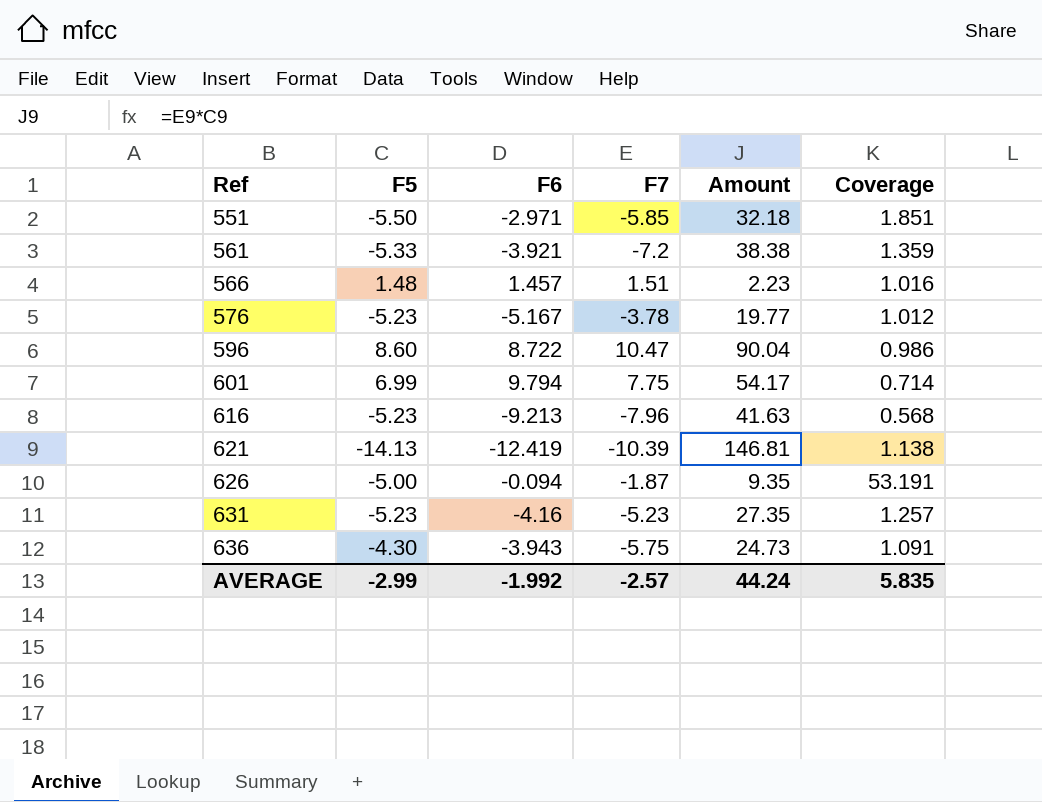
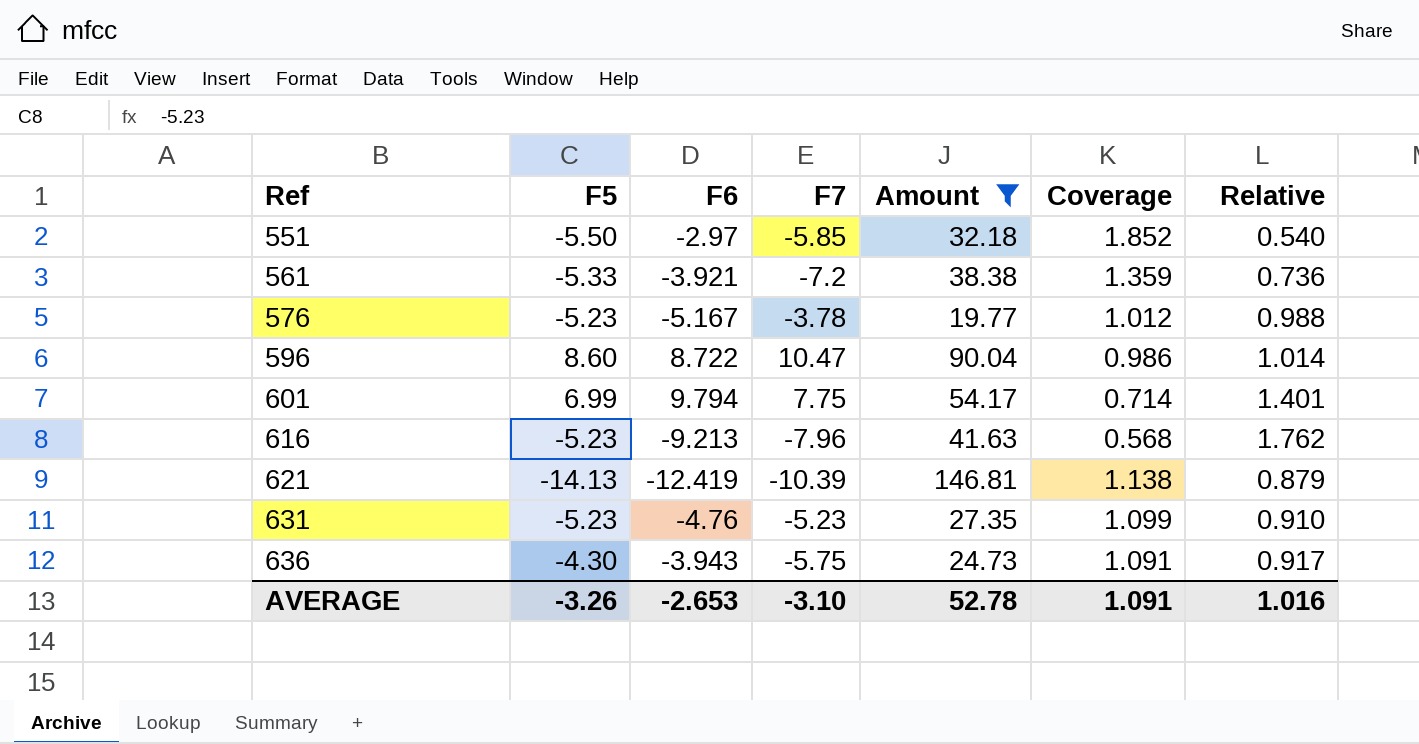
filter: none -> Amount >= 19.77
column Relative | formula: none -> [F6] / [F5]
551 | F6: -2.971 -> -2.97
551 | Coverage: 1.851 -> 1.852
631 | F6: -4.16 -> -4.76
631 | Coverage: 1.257 -> 1.099
AVERAGE | F5: -2.99 -> -3.26
AVERAGE | F6: -1.992 -> -2.653
AVERAGE | F7: -2.57 -> -3.10
AVERAGE | Amount: 44.24 -> 52.78
AVERAGE | Coverage: 5.835 -> 1.091

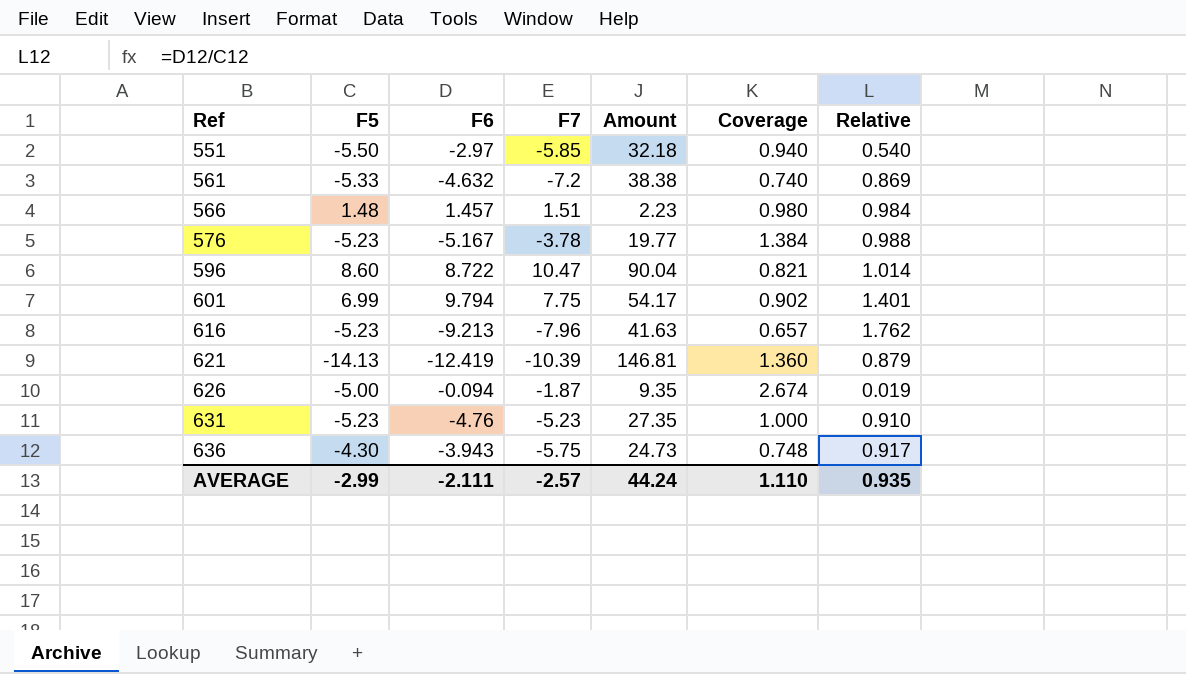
filter: Amount >= 19.77 -> none
column Coverage | formula: [F5] / [F6] -> [F5] / [F7]
561 | F6: -3.921 -> -4.632
561 | Relative: 0.736 -> 0.869
AVERAGE | F5: -3.26 -> -2.99
AVERAGE | F6: -2.653 -> -2.111
AVERAGE | F7: -3.10 -> -2.57
AVERAGE | Amount: 52.78 -> 44.24
AVERAGE | Coverage: 1.091 -> 1.110
AVERAGE | Relative: 1.016 -> 0.935

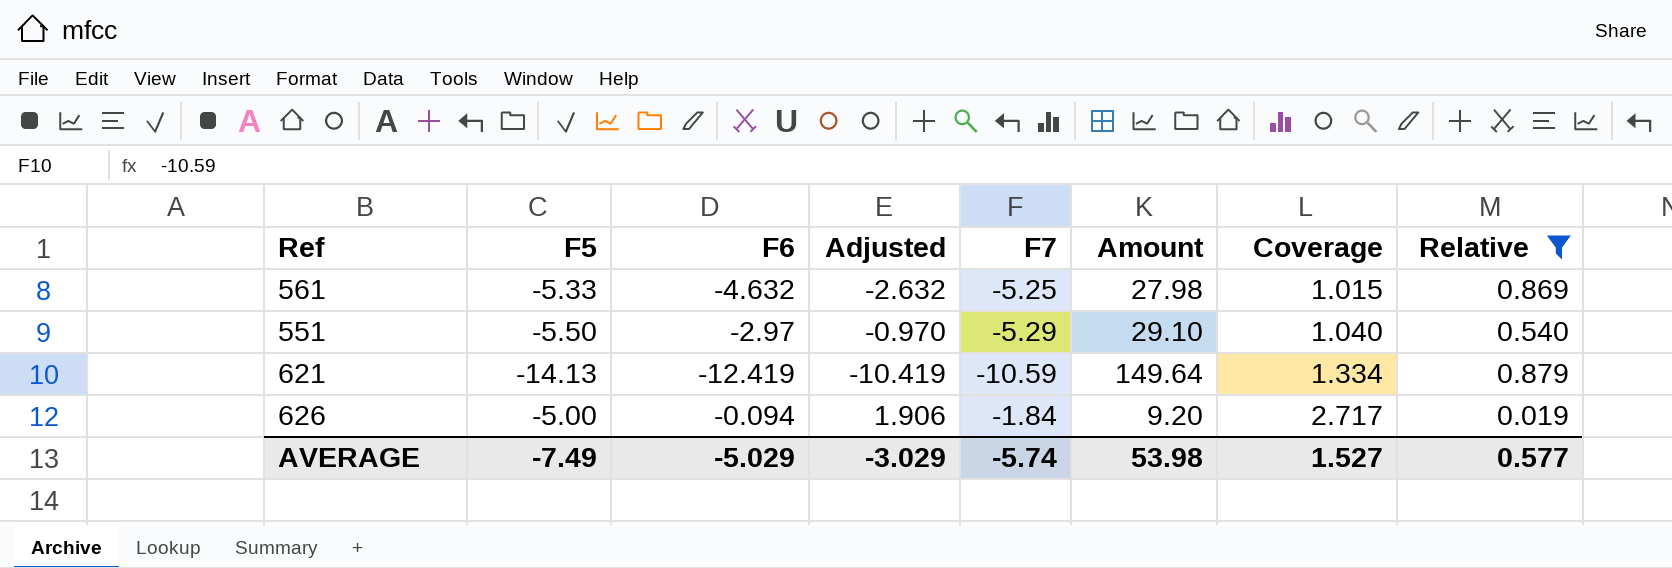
filter: none -> Relative <= 0.879
row order: Ref ascending -> Coverage ascending
column Adjusted | formula: none -> [F6] + 2
561 | F7: -7.2 -> -5.25
561 | Amount: 38.38 -> 27.98
561 | Coverage: 0.740 -> 1.015
551 | F7: -5.85 -> -5.29
551 | Amount: 32.18 -> 29.10
551 | Coverage: 0.940 -> 1.040
621 | F7: -10.39 -> -10.59
621 | Amount: 146.81 -> 149.64
621 | Coverage: 1.360 -> 1.334
626 | F7: -1.87 -> -1.84
626 | Amount: 9.35 -> 9.20
626 | Coverage: 2.674 -> 2.717
AVERAGE | F5: -2.99 -> -7.49
AVERAGE | F6: -2.111 -> -5.029
AVERAGE | F7: -2.57 -> -5.74
AVERAGE | Amount: 44.24 -> 53.98
AVERAGE | Coverage: 1.110 -> 1.527
AVERAGE | Relative: 0.935 -> 0.577

